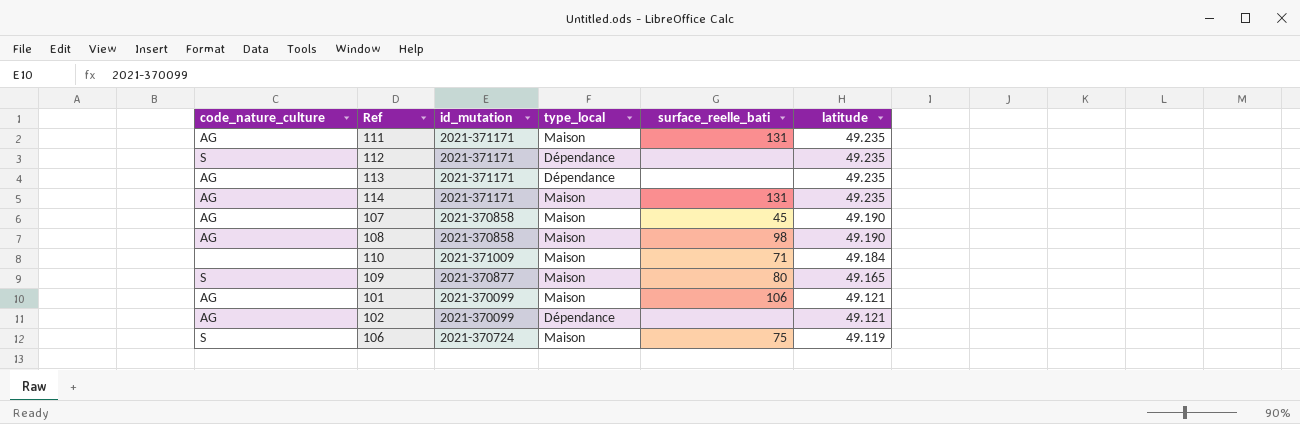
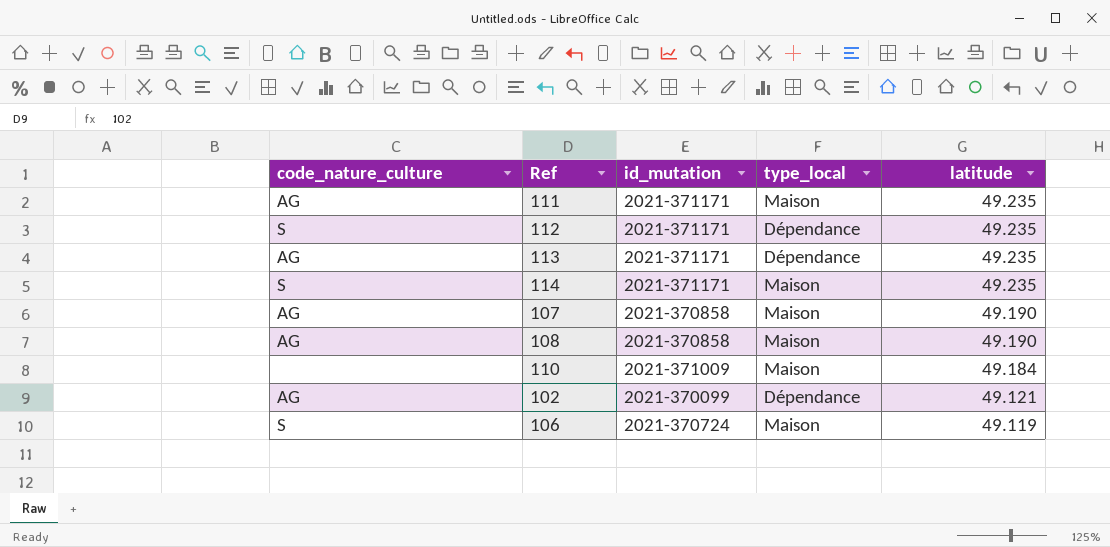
column surface_reelle_bati | position: 5 -> none
row 109: S | 2021-370877 | Maison | 80 | 49.165 -> none
row 101: AG | 2021-370099 | Maison | 106 | 49.121 -> none
114 | code_nature_culture: AG -> S

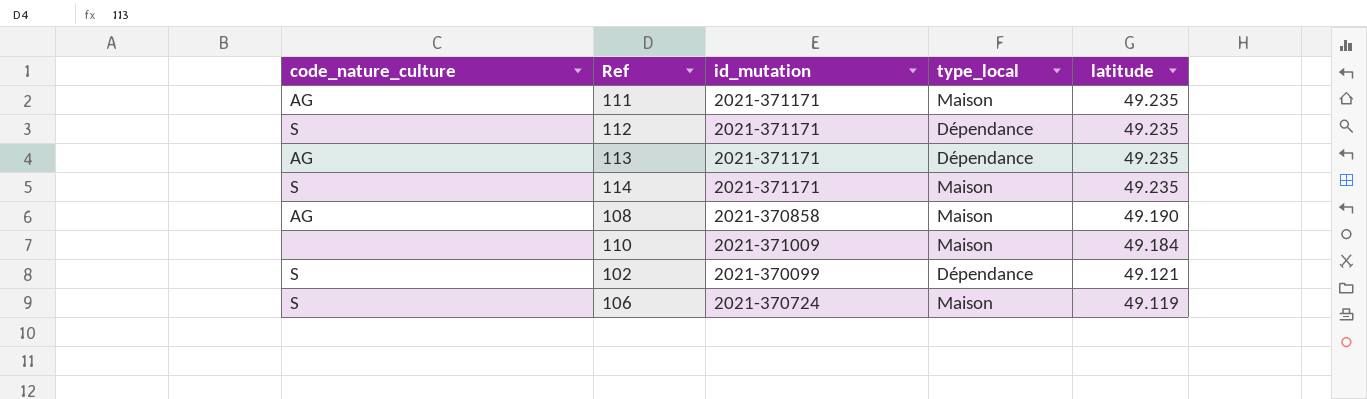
row 107: AG | 2021-370858 | Maison | 49.190 -> none
102 | code_nature_culture: AG -> S

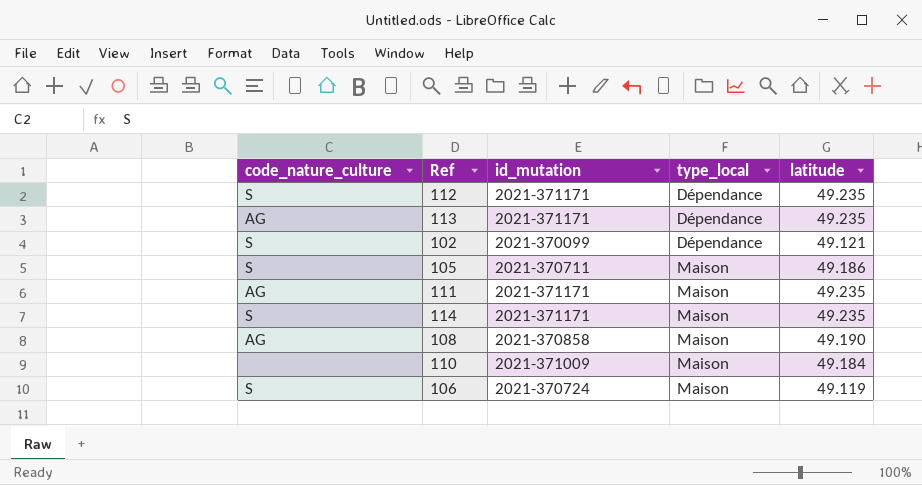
row order: latitude descending -> type_local ascending
row 105: none -> S | 2021-370711 | Maison | 49.186

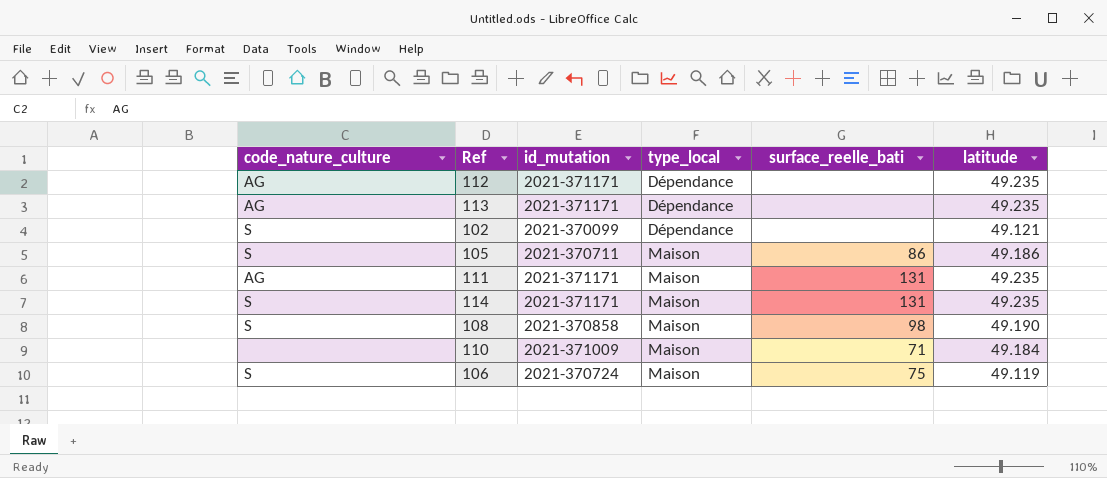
column surface_reelle_bati | position: none -> 5
112 | code_nature_culture: S -> AG
108 | code_nature_culture: AG -> S

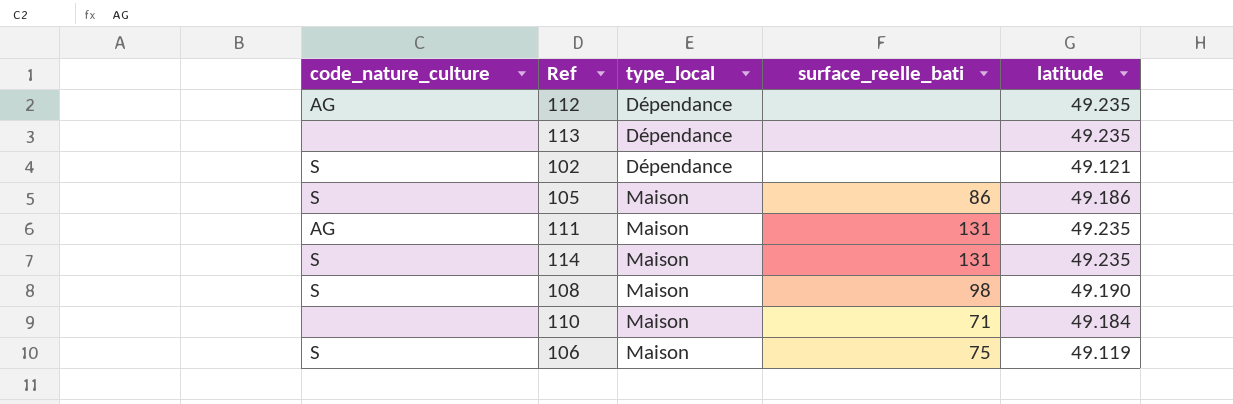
column id_mutation | position: 3 -> none
113 | code_nature_culture: AG -> none

